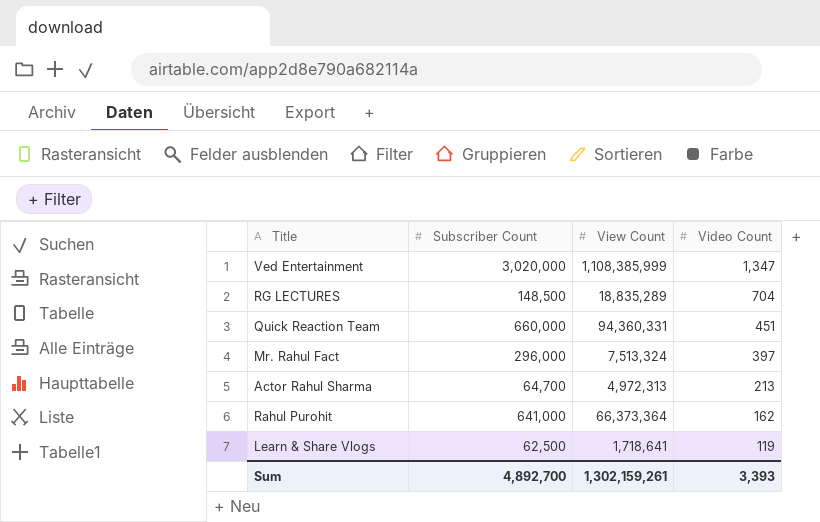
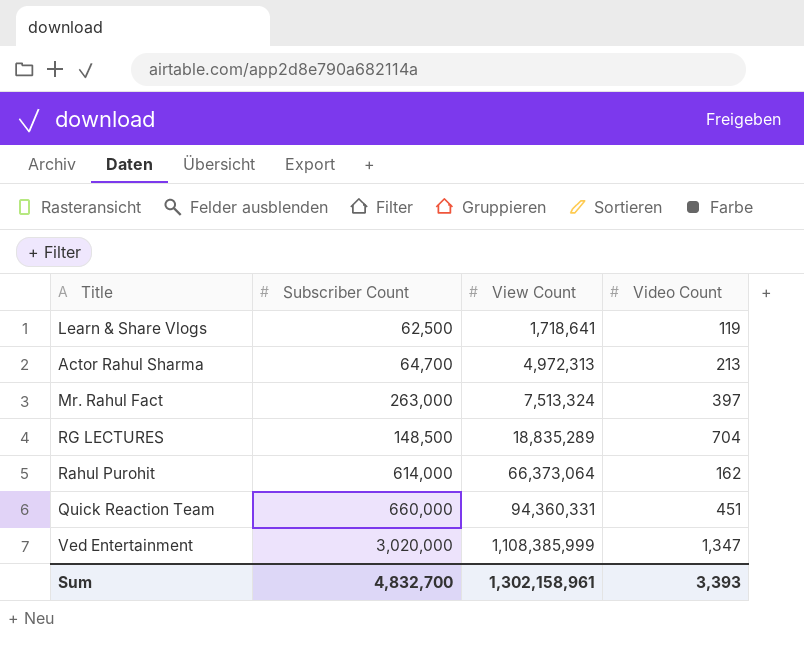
row order: Video Count descending -> View Count ascending
Mr. Rahul Fact | Subscriber Count: 296,000 -> 263,000
Rahul Purohit | Subscriber Count: 641,000 -> 614,000
Rahul Purohit | View Count: 66,373,364 -> 66,373,064
Sum | Subscriber Count: 4,892,700 -> 4,832,700
Sum | View Count: 1,302,159,261 -> 1,302,158,961

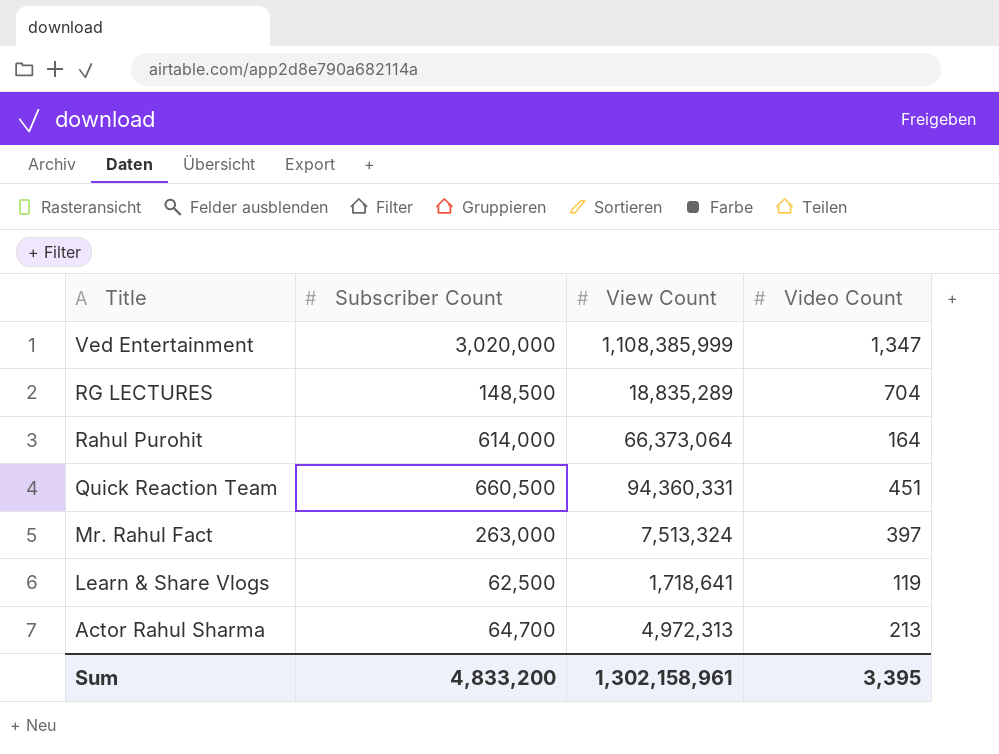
row order: View Count ascending -> Title descending
Rahul Purohit | Video Count: 162 -> 164
Quick Reaction Team | Subscriber Count: 660,000 -> 660,500
Sum | Subscriber Count: 4,832,700 -> 4,833,200
Sum | Video Count: 3,393 -> 3,395

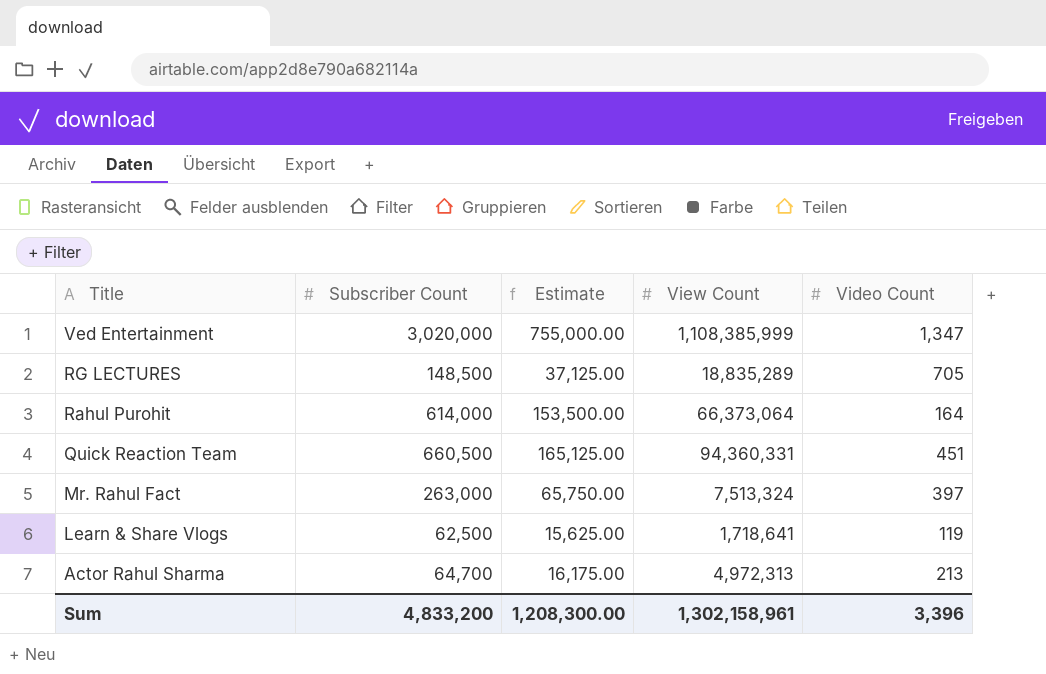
column Estimate | formula: none -> [Subscriber Count] * 0.25
RG LECTURES | Video Count: 704 -> 705
Sum | Video Count: 3,395 -> 3,396

